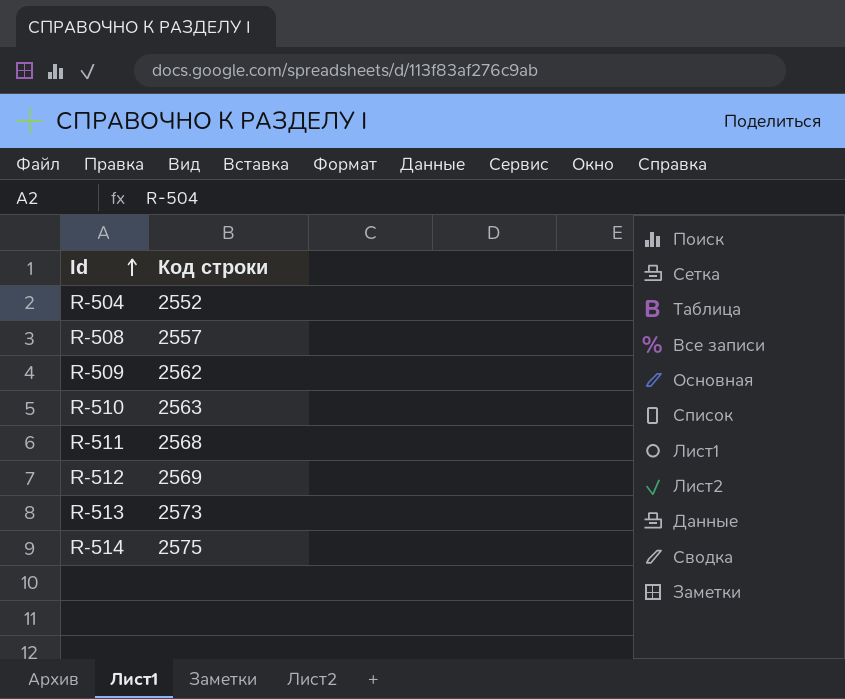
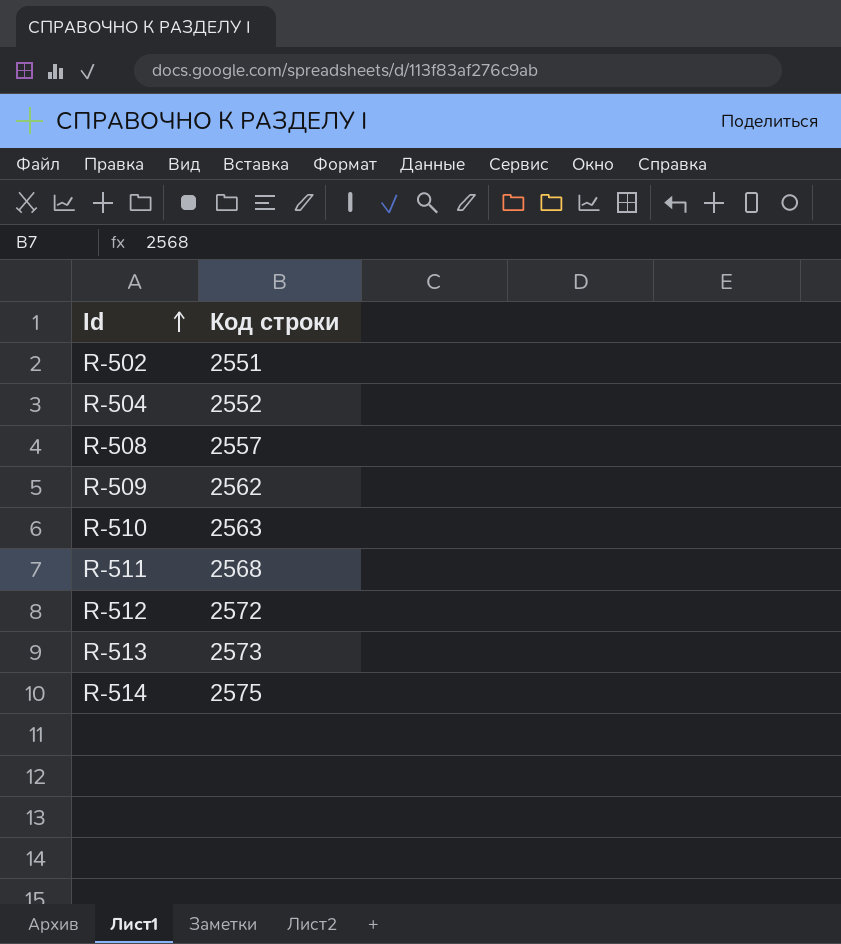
row R-502: none -> 2551
R-512 | Код строки: 2569 -> 2572

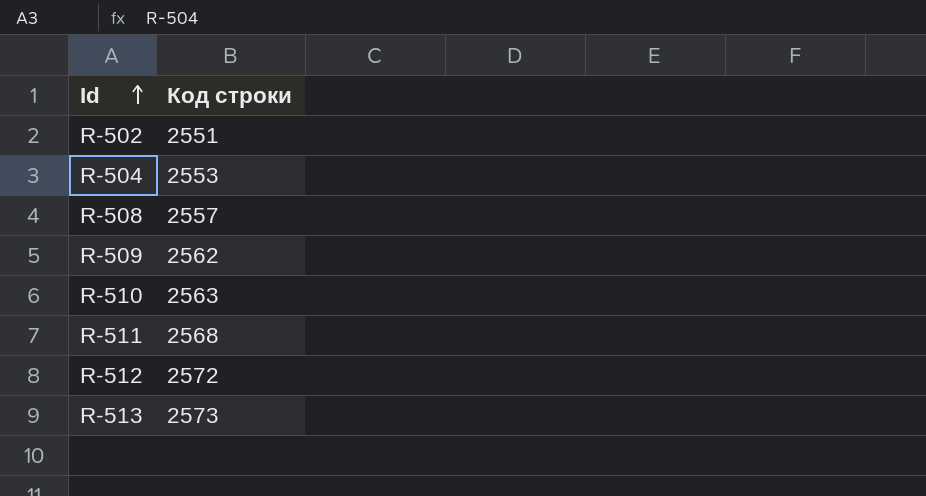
row R-514: 2575 -> none
R-504 | Код строки: 2552 -> 2553

